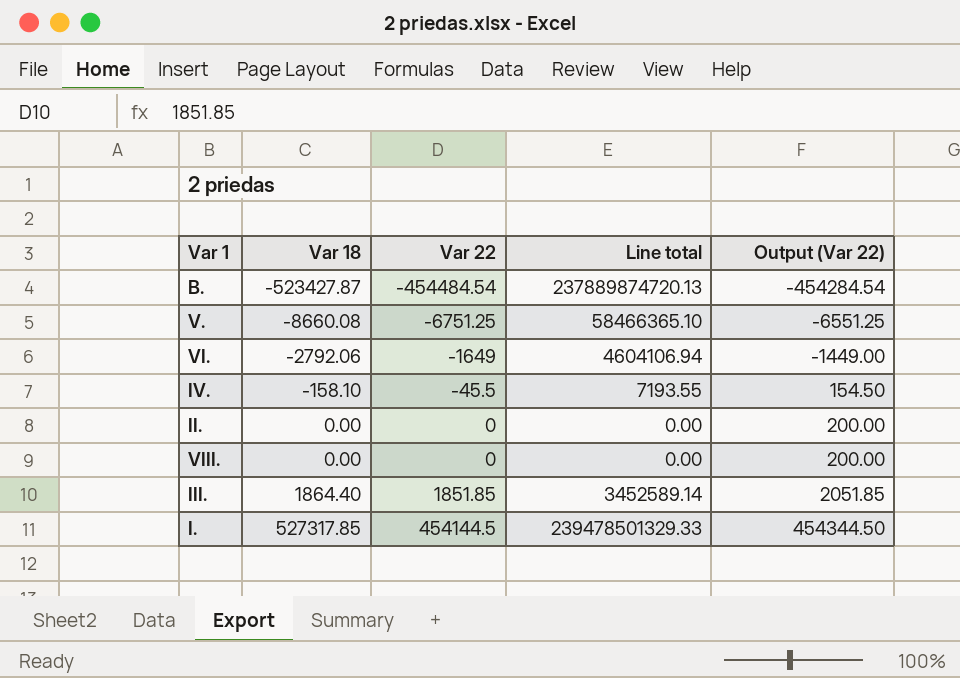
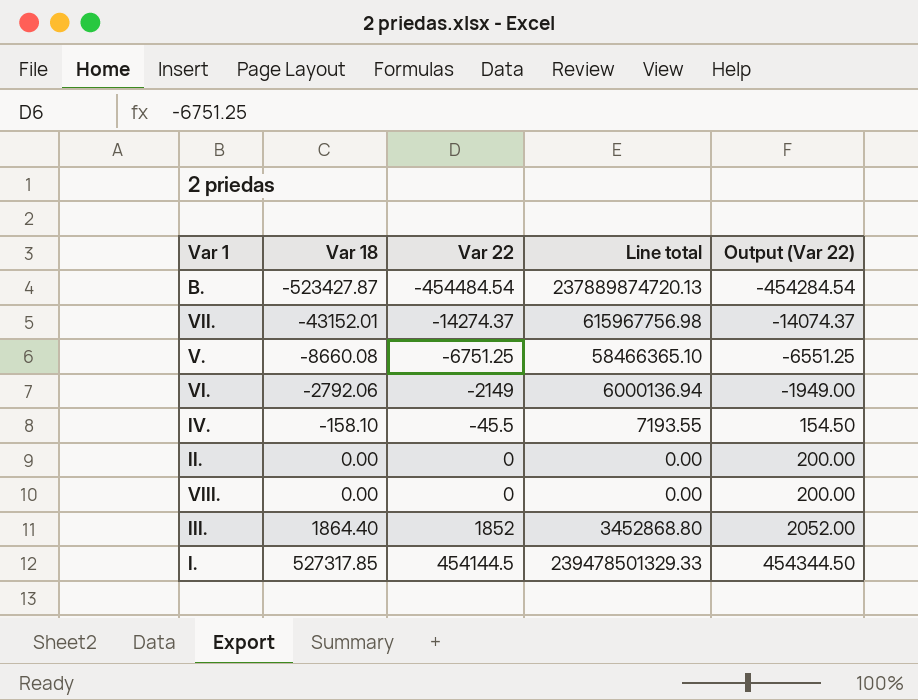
row VII.: none -> -43152.01 | -14274.37 | 615967756.98 | -14074.37
VI. | Var 22: -1649 -> -2149
VI. | Line total: 4604106.94 -> 6000136.94
VI. | Output (Var 22): -1449.00 -> -1949.00
III. | Var 22: 1851.85 -> 1852
III. | Line total: 3452589.14 -> 3452868.80
III. | Output (Var 22): 2051.85 -> 2052.00

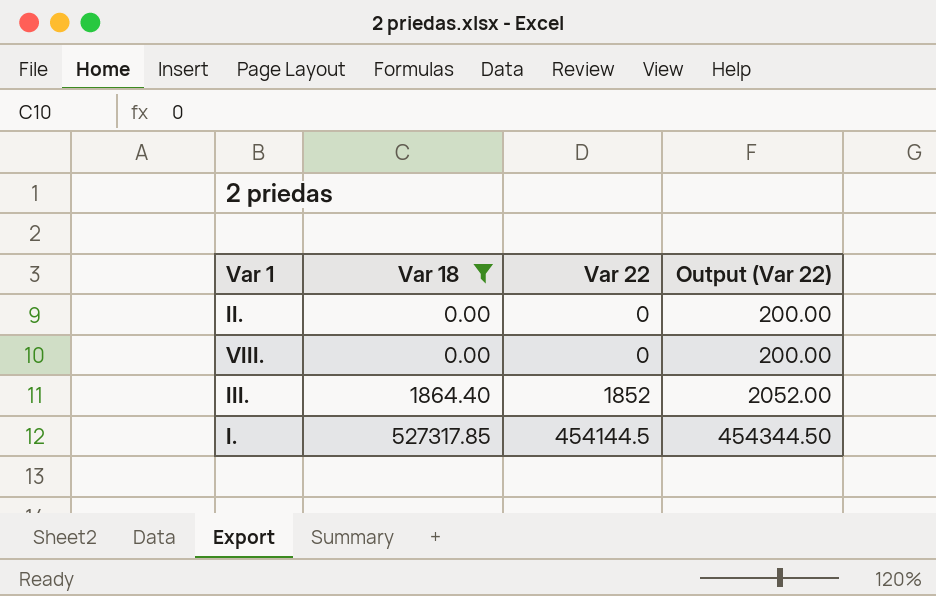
filter: none -> Var 18 >= 0.00
column Line total | formula: [Var 18] * [Var 22] -> none

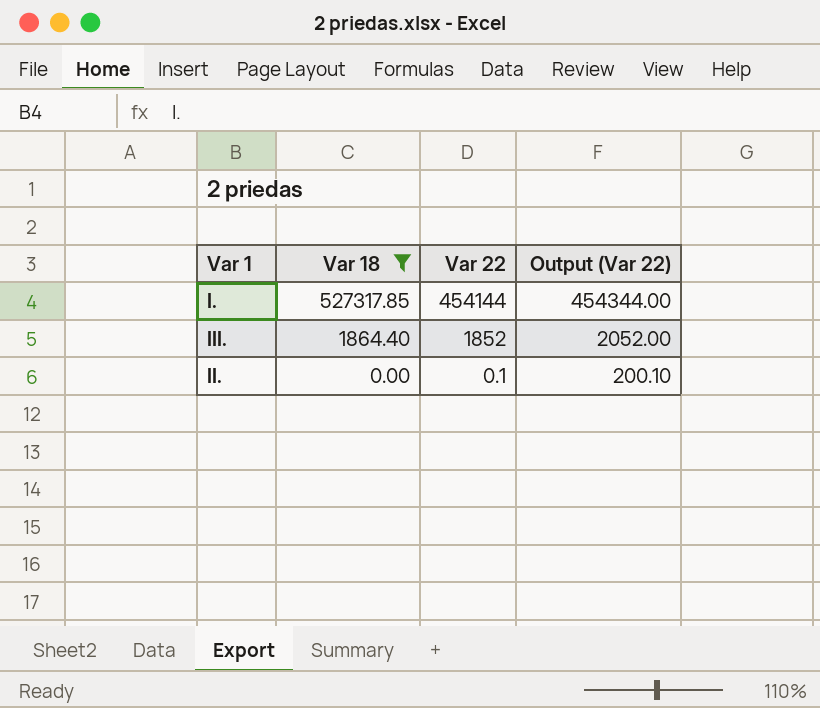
row order: Var 18 ascending -> Var 18 descending
row VIII.: 0.00 | 0 | 200.00 -> none
I. | Var 22: 454144.5 -> 454144
I. | Output (Var 22): 454344.50 -> 454344.00
II. | Var 22: 0 -> 0.1
II. | Output (Var 22): 200.00 -> 200.10

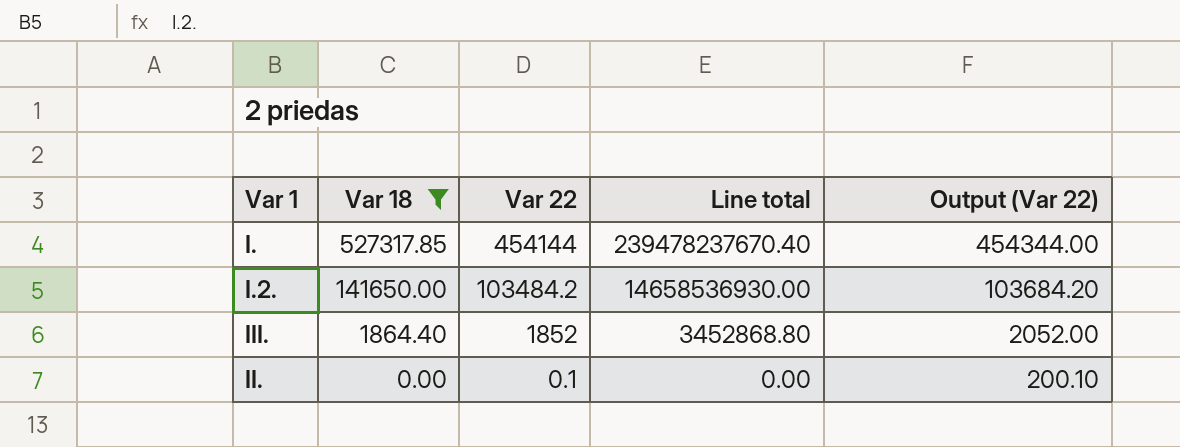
column Line total | formula: none -> [Var 18] * [Var 22]
row I.2.: none -> 141650.00 | 103484.2 | 14658536930.00 | 103684.20

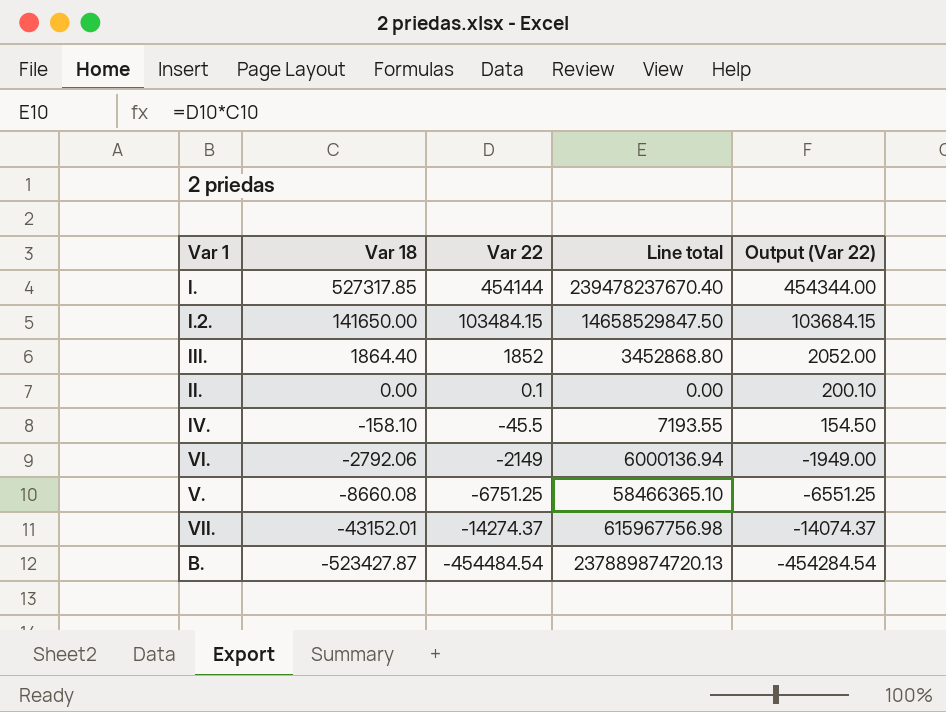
filter: Var 18 >= 0.00 -> none
I.2. | Var 22: 103484.2 -> 103484.15
I.2. | Line total: 14658536930.00 -> 14658529847.50
I.2. | Output (Var 22): 103684.20 -> 103684.15

